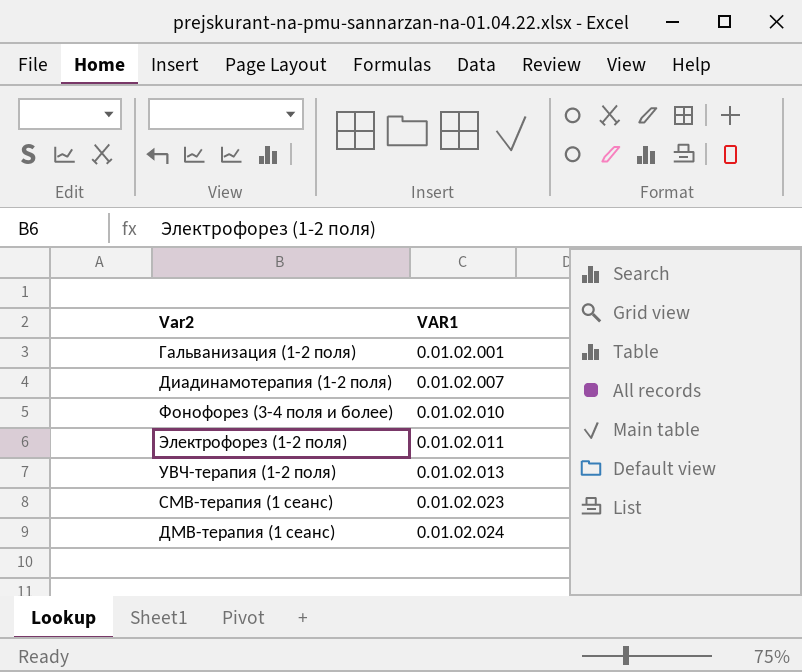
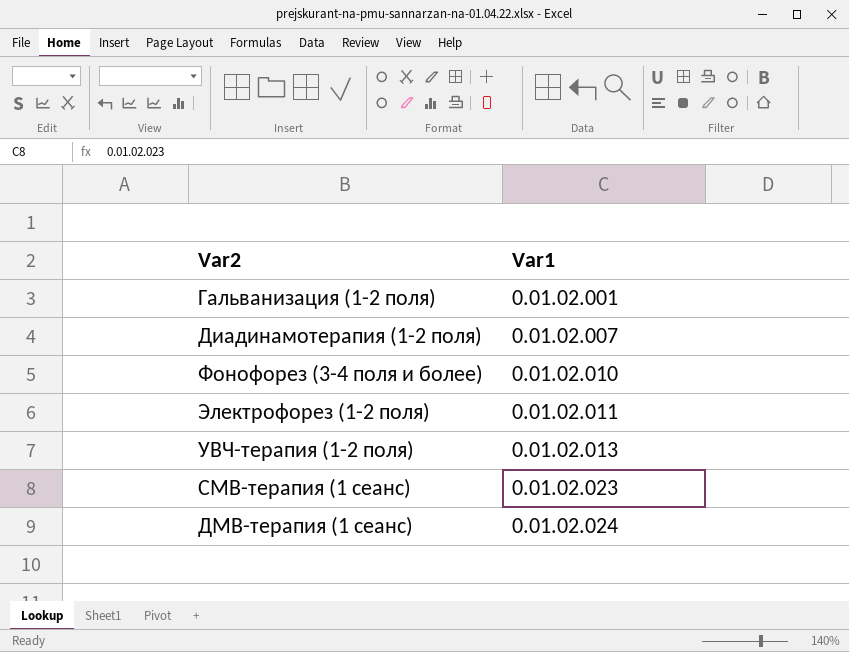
column name: VAR1 -> Var1

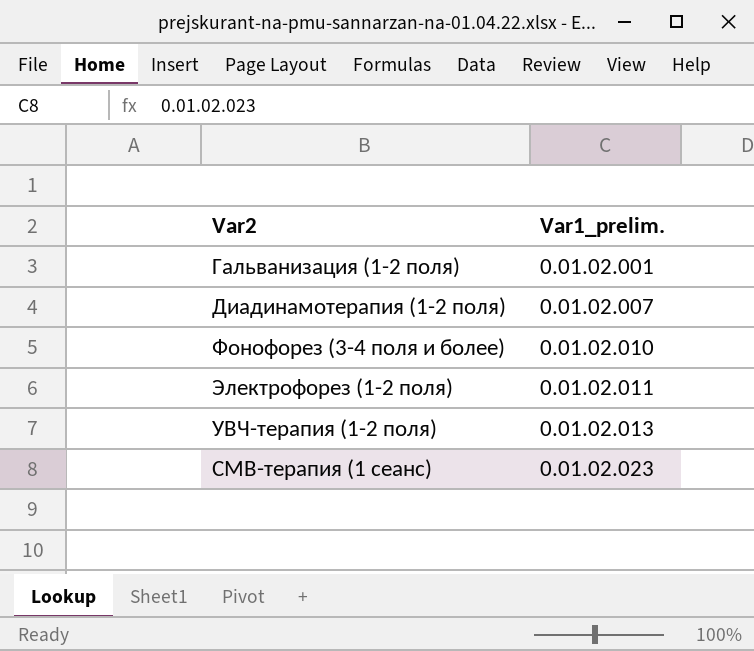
column name: Var1 -> Var1_prelim.
row ДМВ-терапия (1 сеанс): 0.01.02.024 -> none

